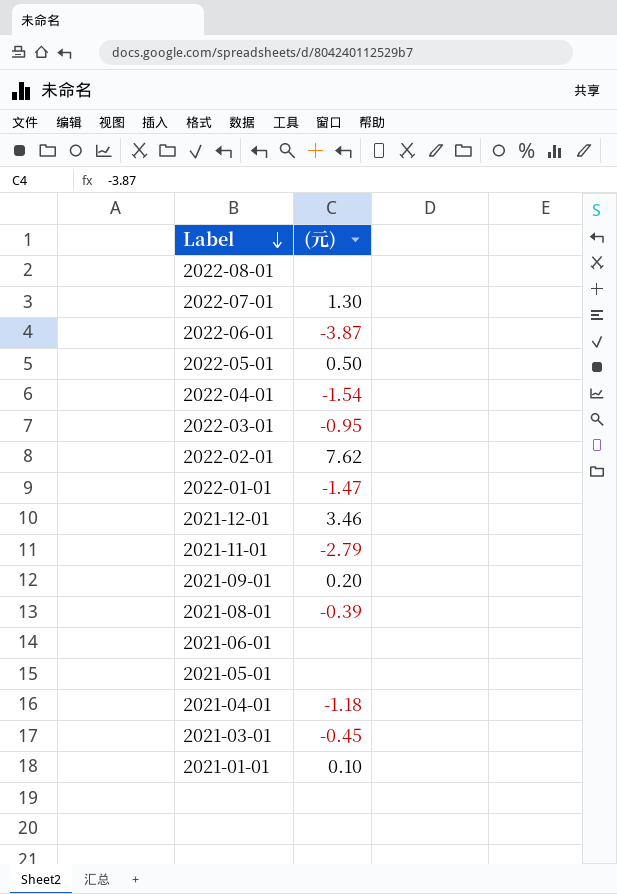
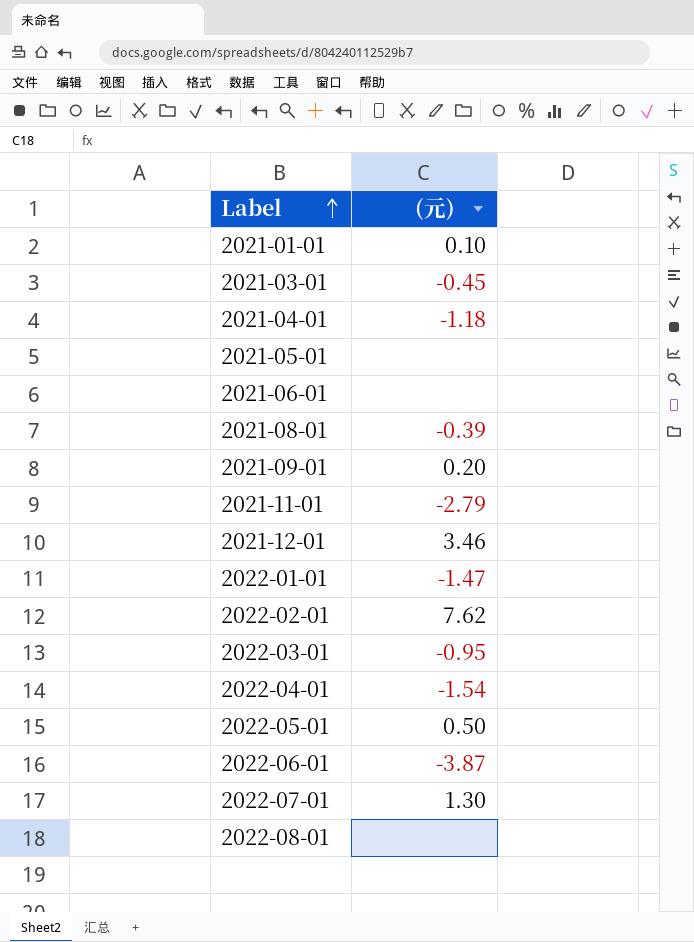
row order: Label descending -> Label ascending

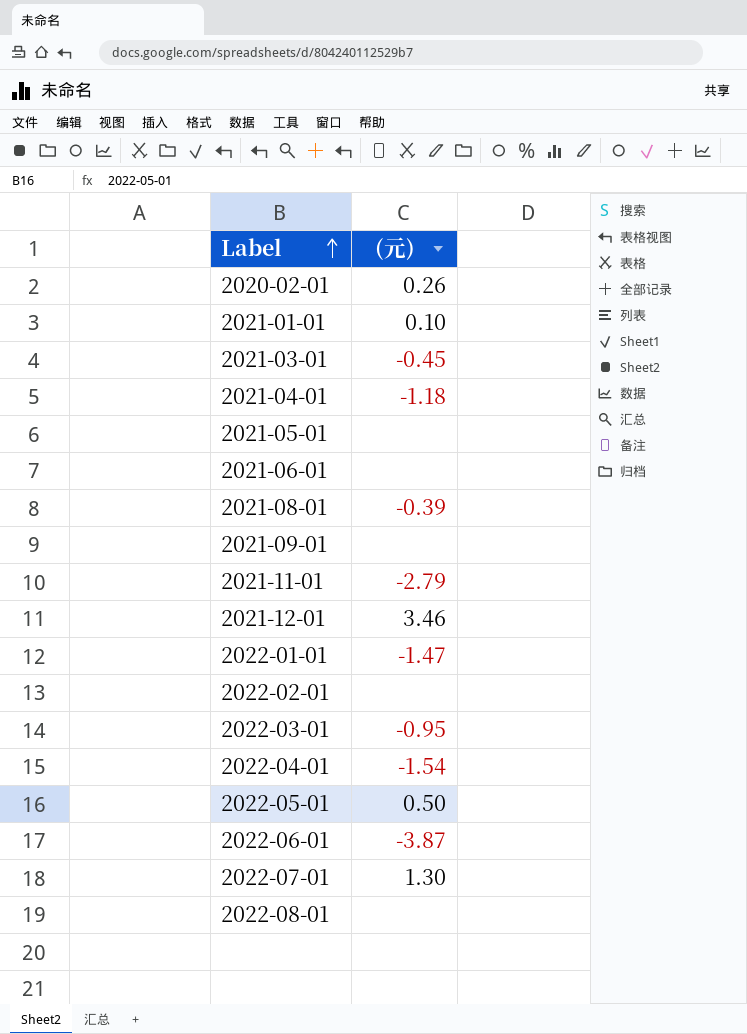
row 2020-02-01: none -> 0.26
2021-09-01 | (元): 0.20 -> none
2022-02-01 | (元): 7.62 -> none

